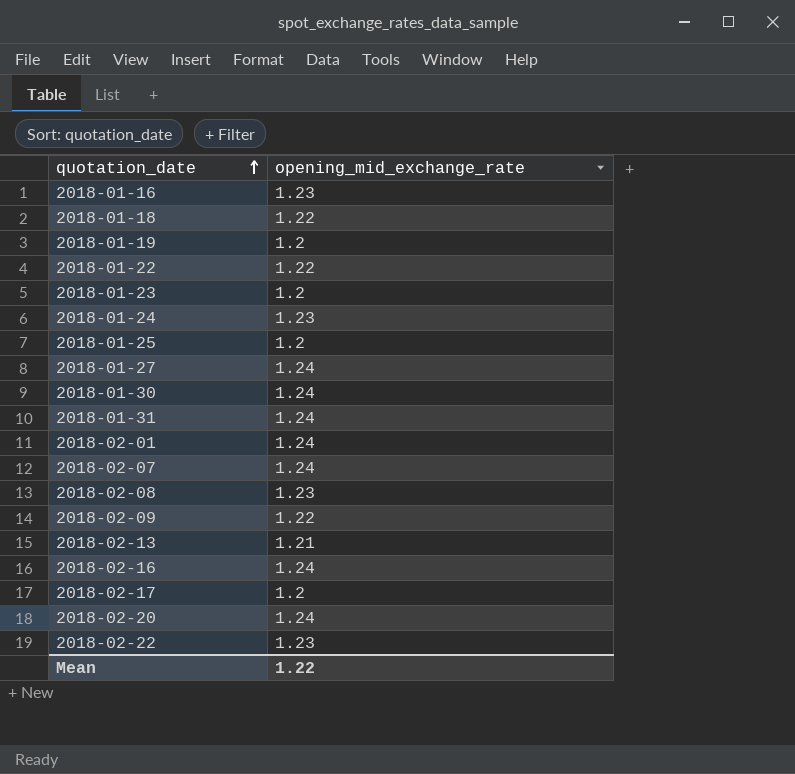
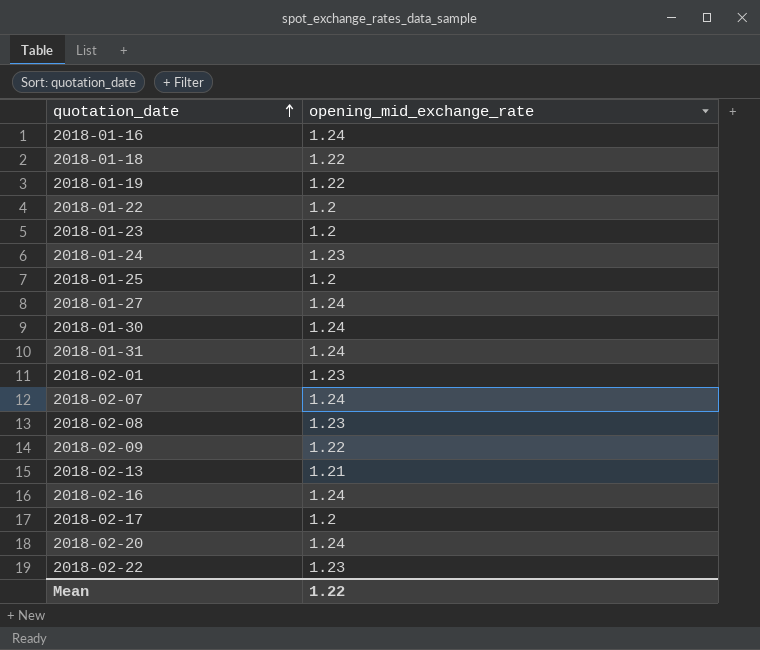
2018-01-16 | opening_mid_exchange_rate: 1.23 -> 1.24
2018-01-19 | opening_mid_exchange_rate: 1.2 -> 1.22
2018-01-22 | opening_mid_exchange_rate: 1.22 -> 1.2
2018-02-01 | opening_mid_exchange_rate: 1.24 -> 1.23

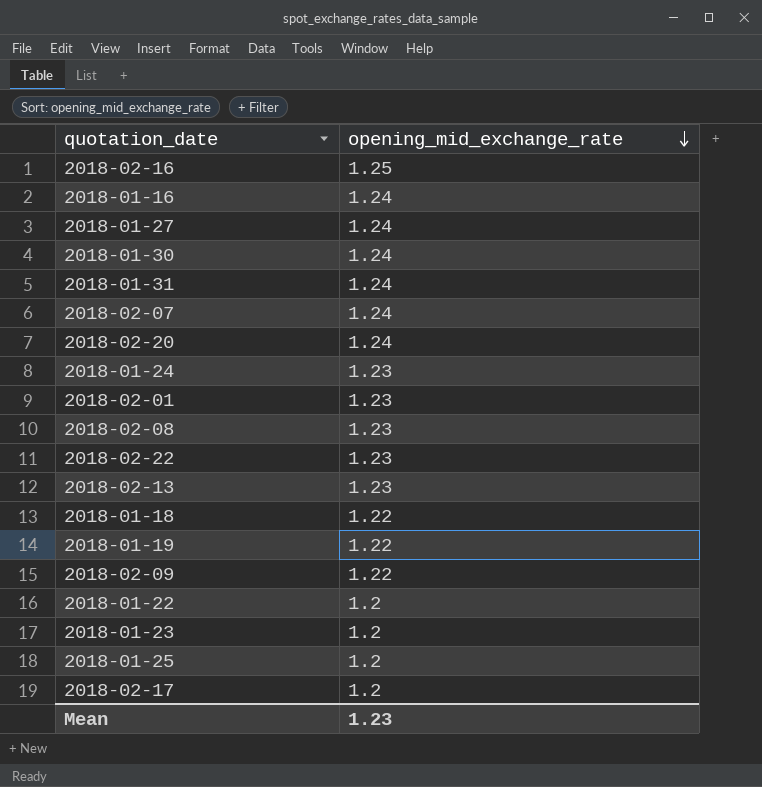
row order: quotation_date ascending -> opening_mid_exchange_rate descending
2018-02-16 | opening_mid_exchange_rate: 1.24 -> 1.25
2018-02-13 | opening_mid_exchange_rate: 1.21 -> 1.23
Mean | opening_mid_exchange_rate: 1.22 -> 1.23

